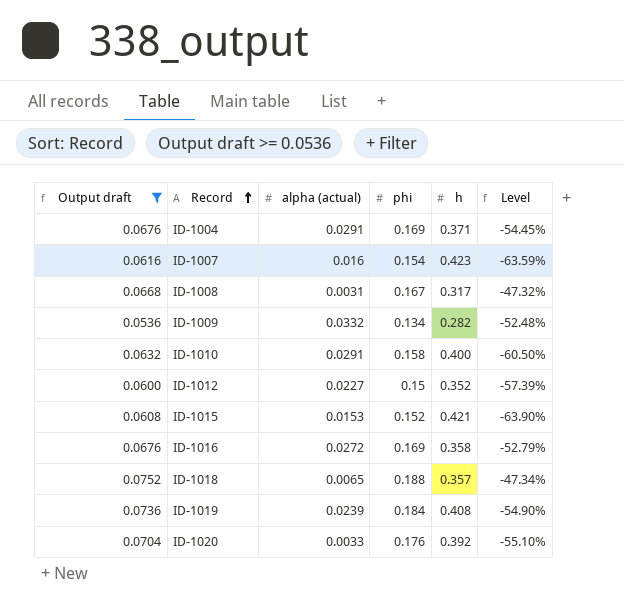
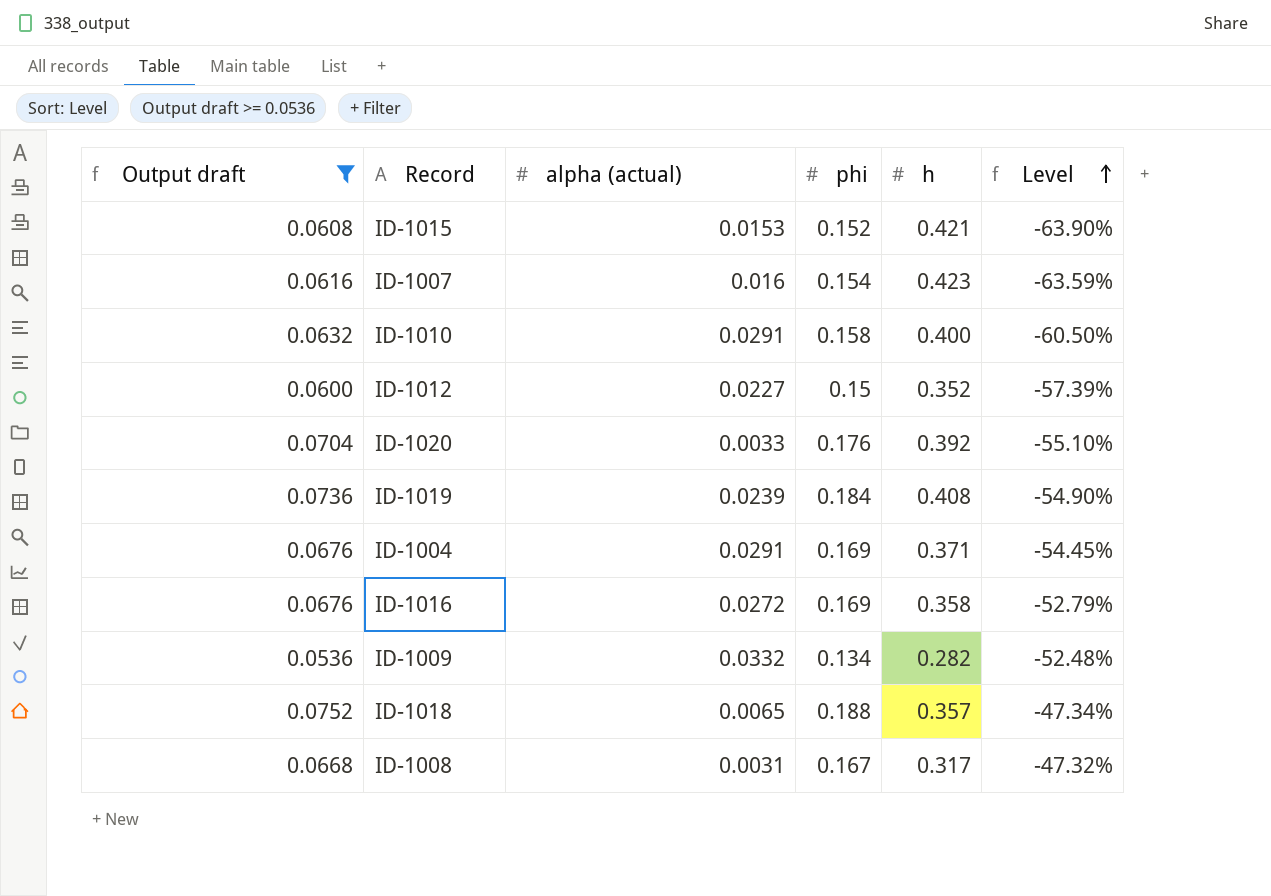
row order: Record ascending -> Level ascending

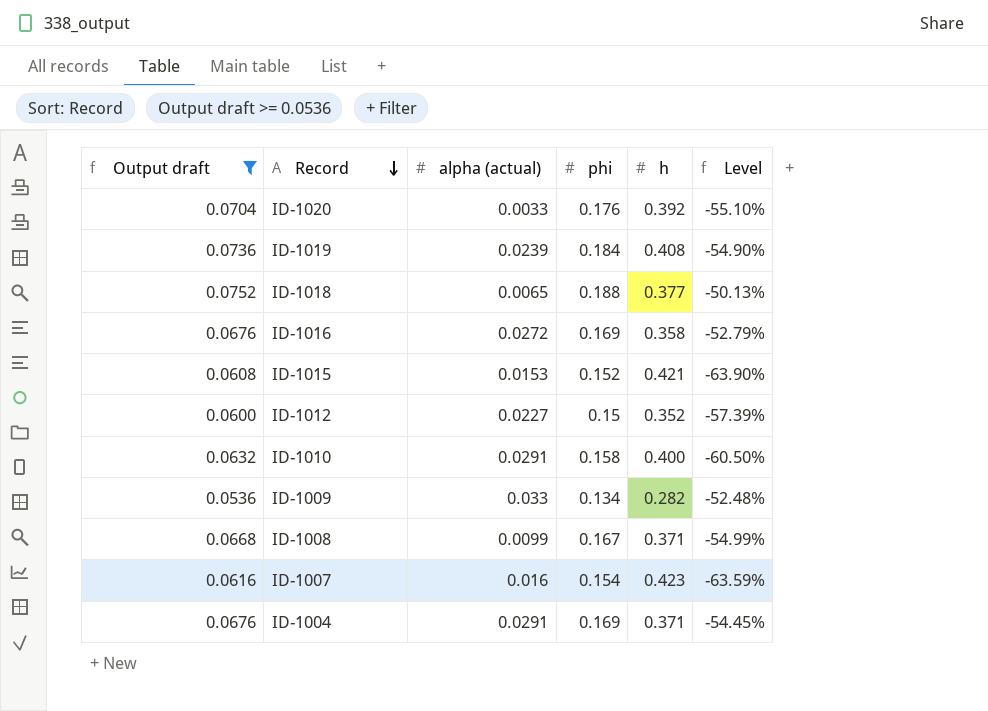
row order: Level ascending -> Record descending
ID-1018 | h: 0.357 -> 0.377
ID-1018 | Level: -47.34% -> -50.13%
ID-1009 | alpha (actual): 0.0332 -> 0.033
ID-1008 | alpha (actual): 0.0031 -> 0.0099
ID-1008 | h: 0.317 -> 0.371
ID-1008 | Level: -47.32% -> -54.99%

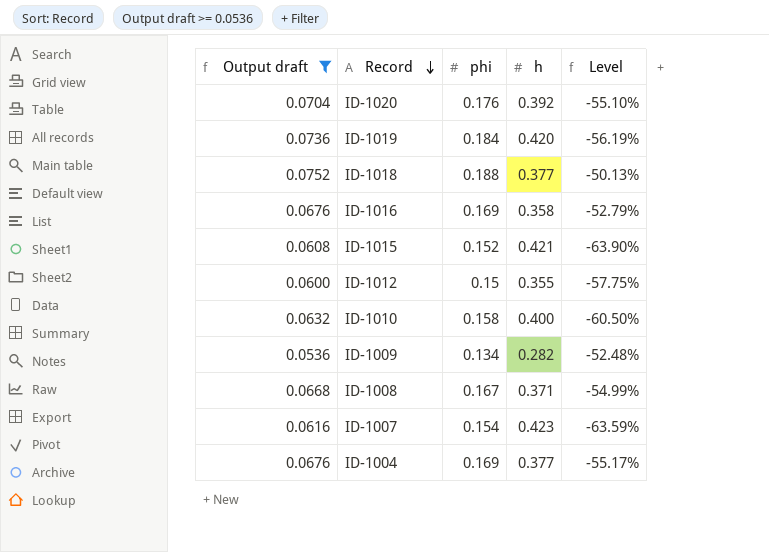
column alpha (actual) | position: 3 -> none
ID-1019 | h: 0.408 -> 0.420
ID-1019 | Level: -54.90% -> -56.19%
ID-1012 | h: 0.352 -> 0.355
ID-1012 | Level: -57.39% -> -57.75%
ID-1004 | h: 0.371 -> 0.377
ID-1004 | Level: -54.45% -> -55.17%

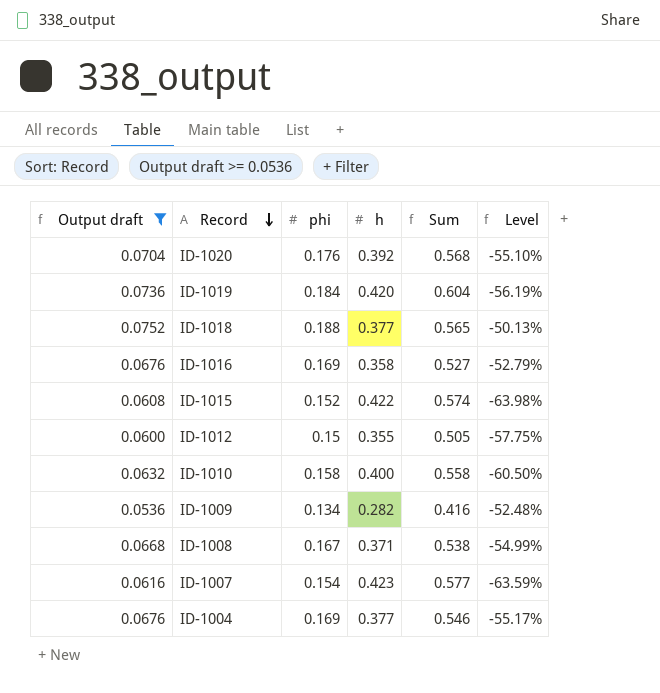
column Sum | formula: none -> [phi] + [h]
ID-1015 | h: 0.421 -> 0.422
ID-1015 | Level: -63.90% -> -63.98%

